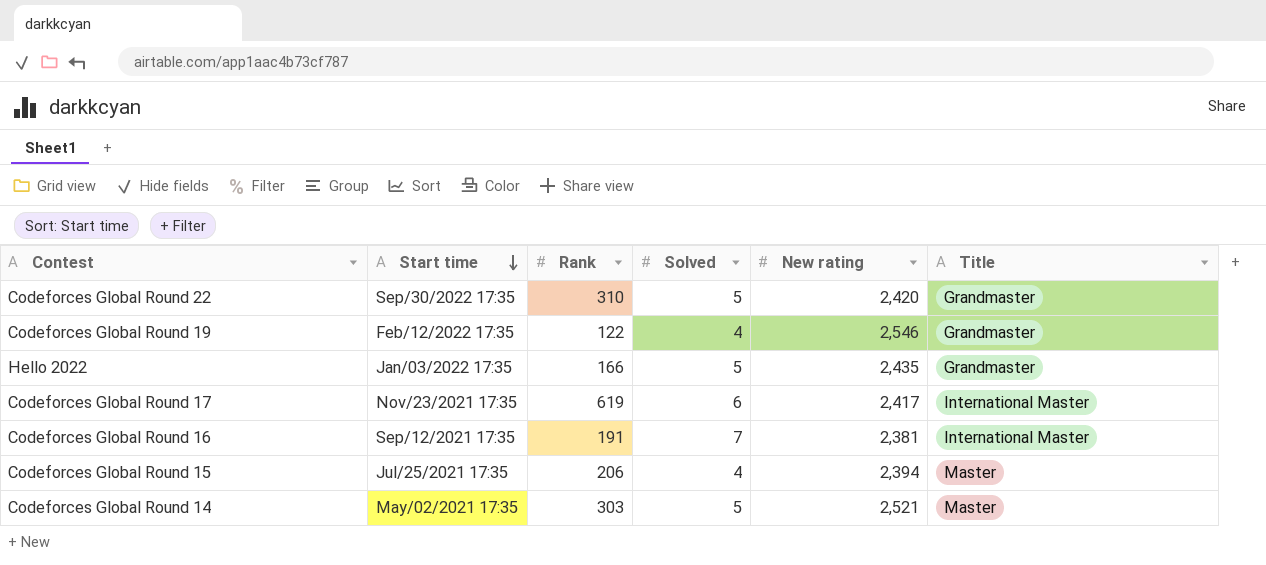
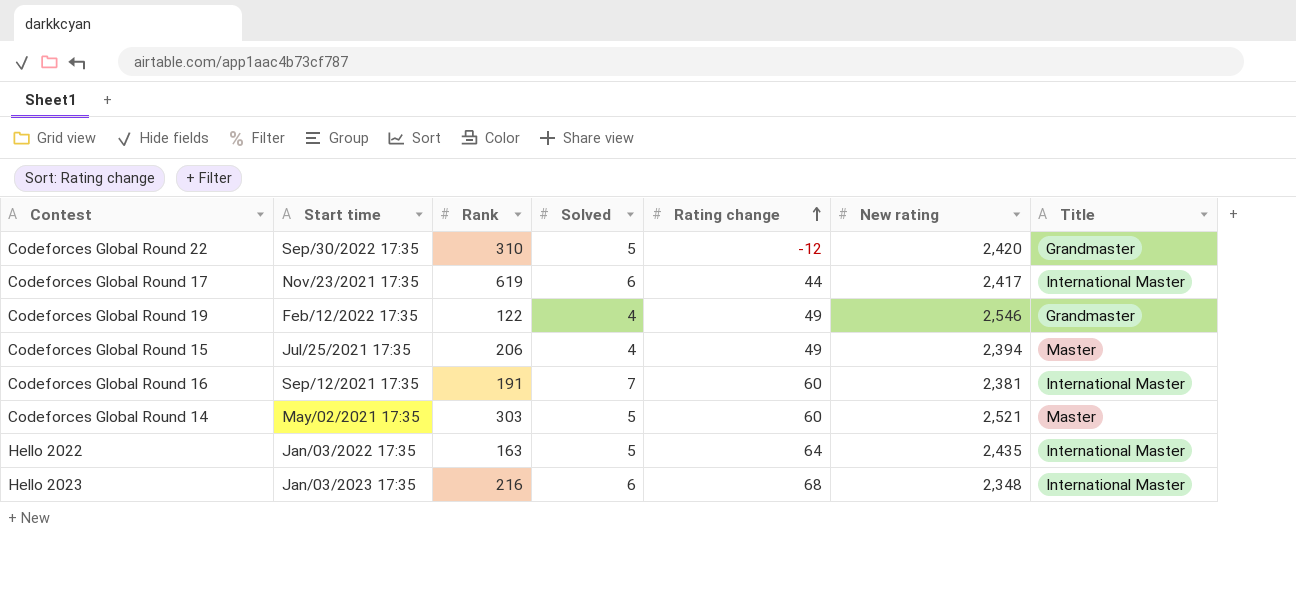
row order: Start time descending -> Rating change ascending
column Rating change | position: none -> 5
Hello 2022 | Rank: 166 -> 163
Hello 2022 | Title: Grandmaster -> International Master
row Hello 2023: none -> Jan/03/2023 17:35 | 216 | 6 | 68 | 2,348 | International Master

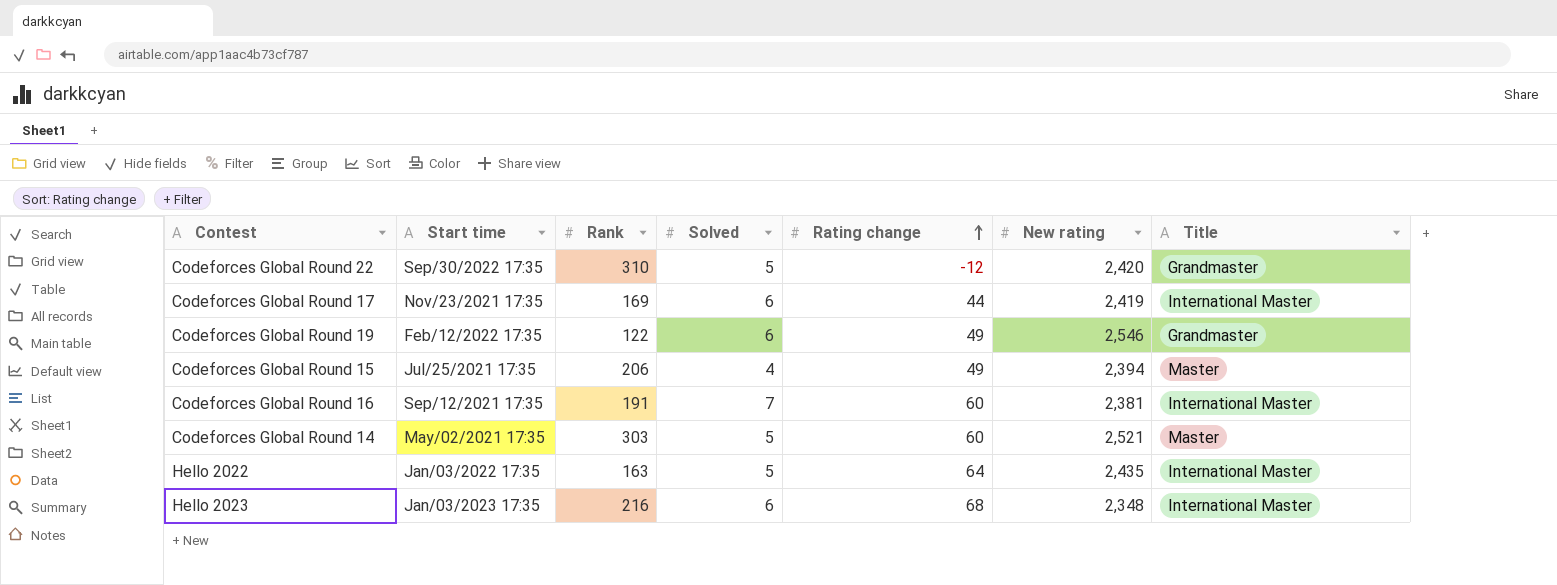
Codeforces Global Round 17 | Rank: 619 -> 169
Codeforces Global Round 17 | New rating: 2,417 -> 2,419
Codeforces Global Round 19 | Solved: 4 -> 6

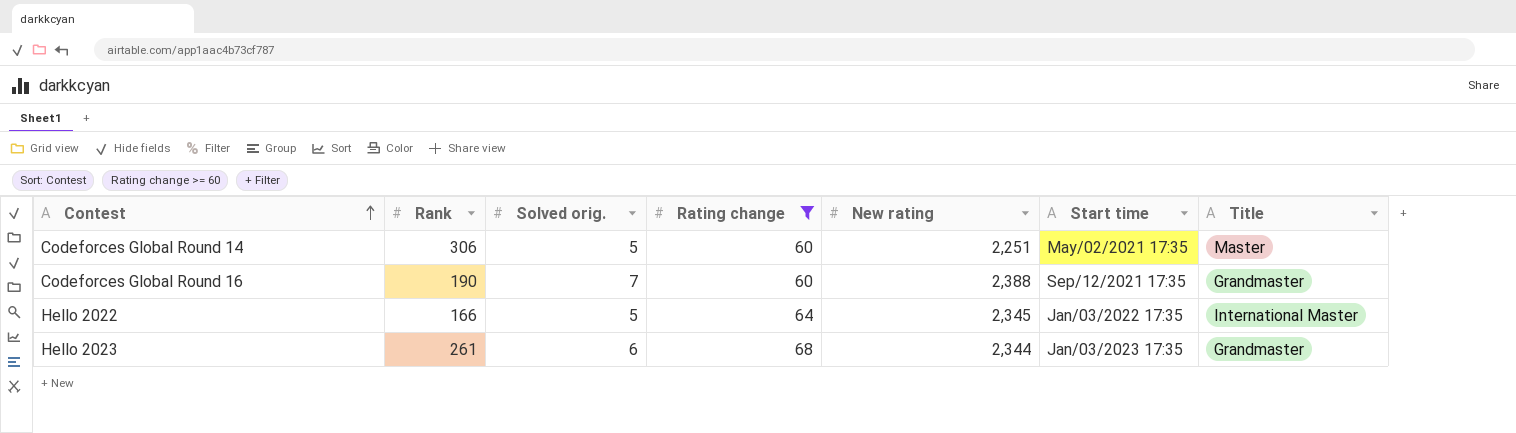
filter: none -> Rating change >= 60
row order: Rating change ascending -> Contest ascending
column name: Solved -> Solved orig.
column Start time | position: 2 -> 6
Codeforces Global Round 14 | Rank: 303 -> 306
Codeforces Global Round 14 | New rating: 2,521 -> 2,251
Codeforces Global Round 16 | Rank: 191 -> 190
Codeforces Global Round 16 | New rating: 2,381 -> 2,388
Codeforces Global Round 16 | Title: International Master -> Grandmaster
Hello 2022 | Rank: 163 -> 166
Hello 2022 | New rating: 2,435 -> 2,345
Hello 2023 | Rank: 216 -> 261
Hello 2023 | New rating: 2,348 -> 2,344
Hello 2023 | Title: International Master -> Grandmaster

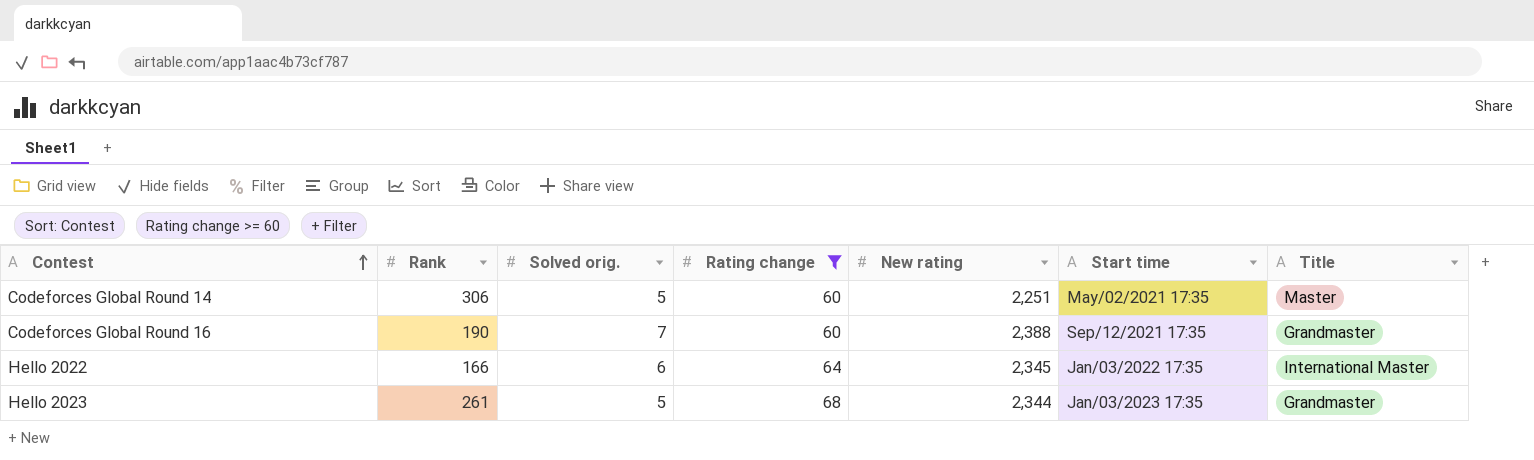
Hello 2022 | Solved orig.: 5 -> 6
Hello 2023 | Solved orig.: 6 -> 5

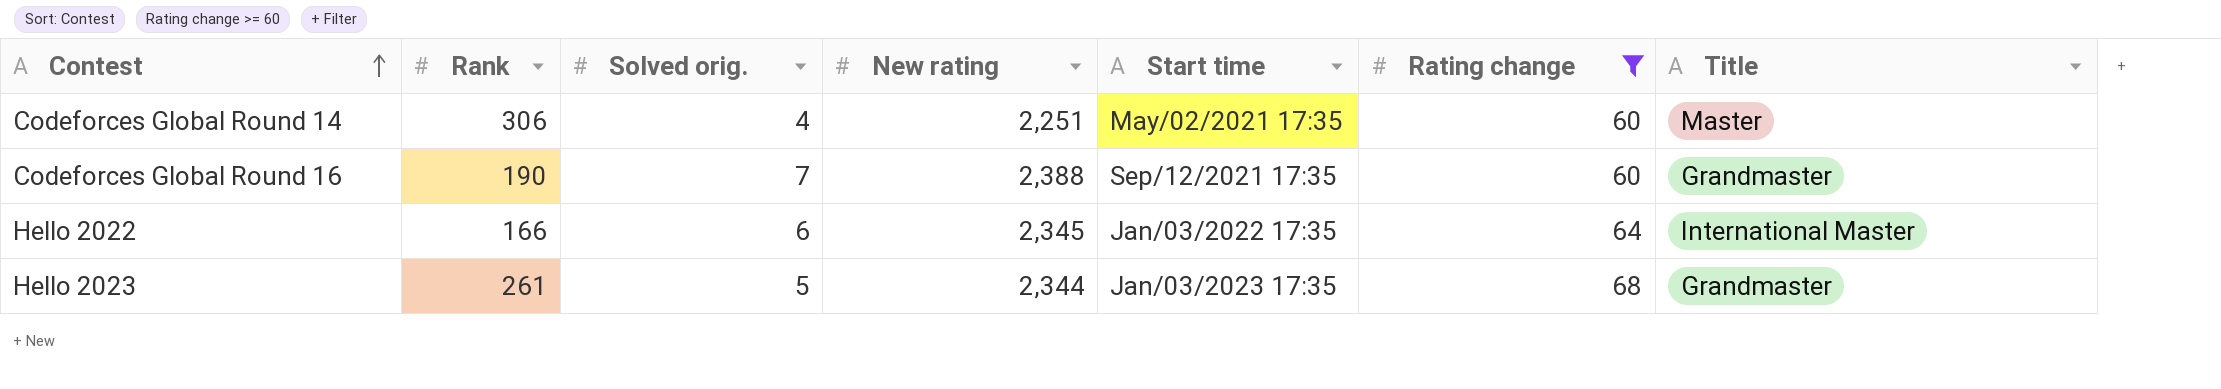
column Rating change | position: 4 -> 6
Codeforces Global Round 14 | Solved orig.: 5 -> 4

